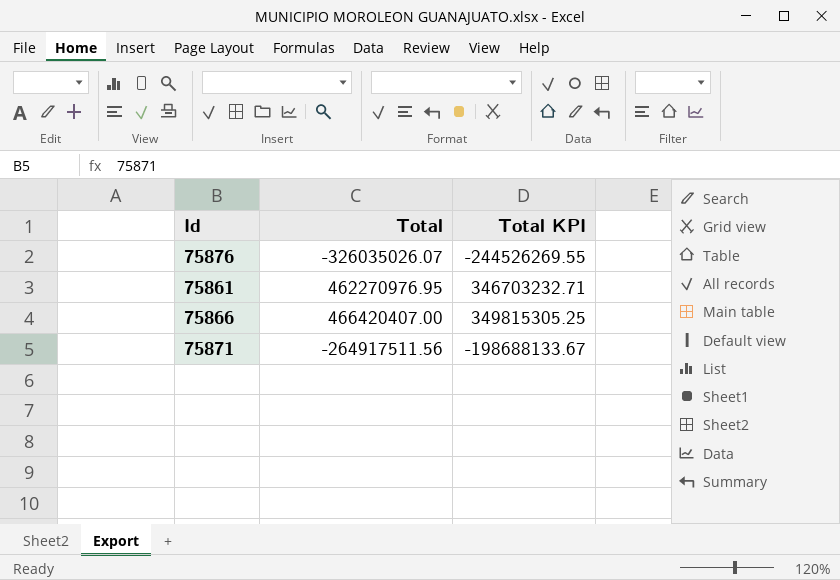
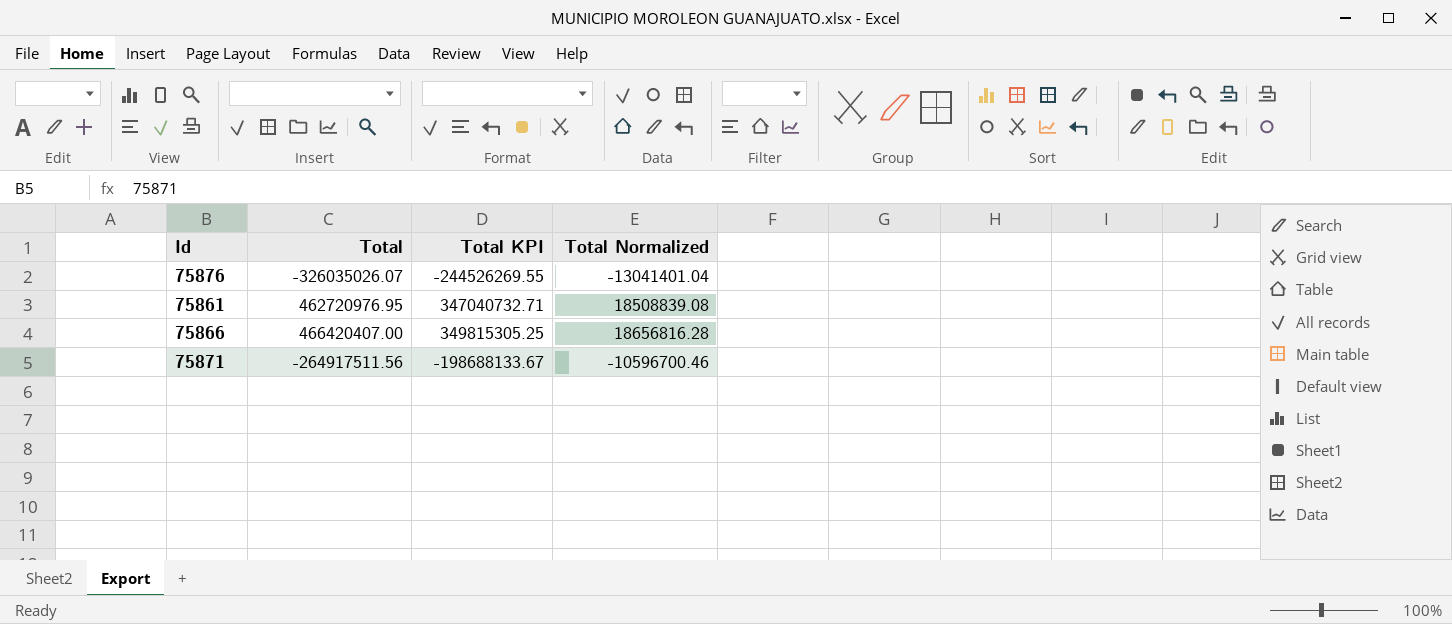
column Total Normalized | formula: none -> [Total] * 0.04
75861 | Total: 462270976.95 -> 462720976.95
75861 | Total KPI: 346703232.71 -> 347040732.71

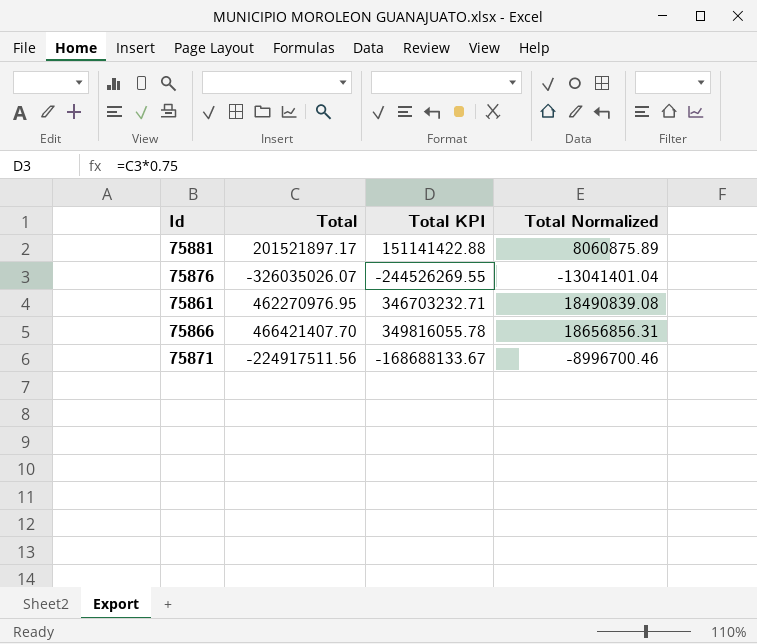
row 75881: none -> 201521897.17 | 151141422.88 | 8060875.89
75861 | Total: 462720976.95 -> 462270976.95
75861 | Total KPI: 347040732.71 -> 346703232.71
75861 | Total Normalized: 18508839.08 -> 18490839.08
75866 | Total: 466420407.00 -> 466421407.70
75866 | Total KPI: 349815305.25 -> 349816055.78
75866 | Total Normalized: 18656816.28 -> 18656856.31
75871 | Total: -264917511.56 -> -224917511.56
75871 | Total KPI: -198688133.67 -> -168688133.67
75871 | Total Normalized: -10596700.46 -> -8996700.46

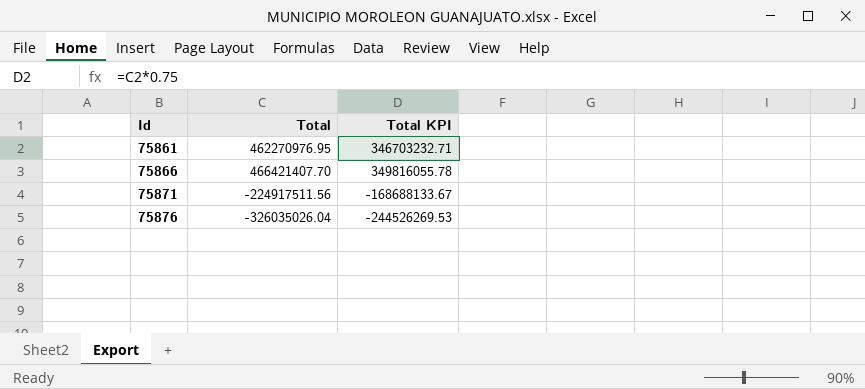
row order: none -> Id ascending
column Total Normalized | formula: [Total] * 0.04 -> none
row 75881: 201521897.17 | 151141422.88 | 8060875.89 -> none
75876 | Total: -326035026.07 -> -326035026.04
75876 | Total KPI: -244526269.55 -> -244526269.53

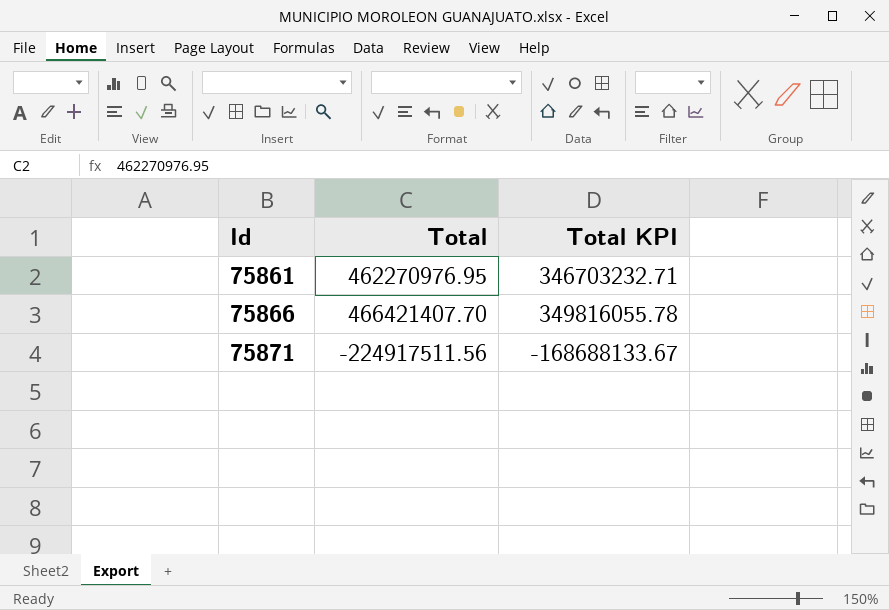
row 75876: -326035026.04 | -244526269.53 -> none

